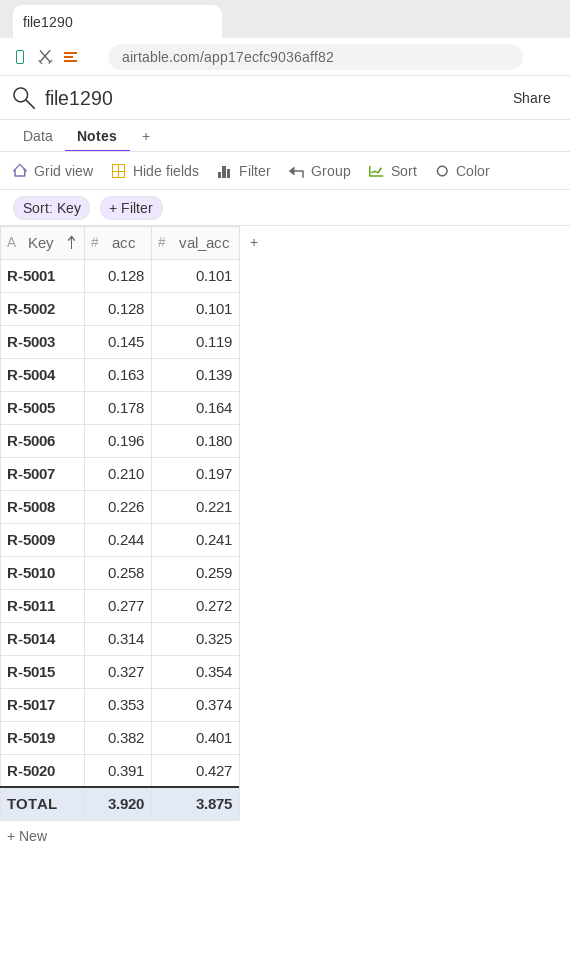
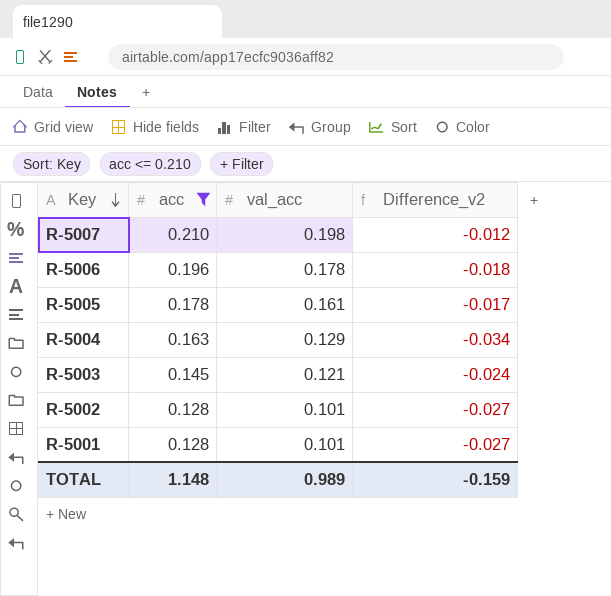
filter: none -> acc <= 0.210
row order: Key ascending -> Key descending
column Difference_v2 | formula: none -> [val_acc] - [acc]
R-5007 | val_acc: 0.197 -> 0.198
R-5006 | val_acc: 0.180 -> 0.178
R-5005 | val_acc: 0.164 -> 0.161
R-5004 | val_acc: 0.139 -> 0.129
R-5003 | val_acc: 0.119 -> 0.121
TOTAL | acc: 3.920 -> 1.148
TOTAL | val_acc: 3.875 -> 0.989

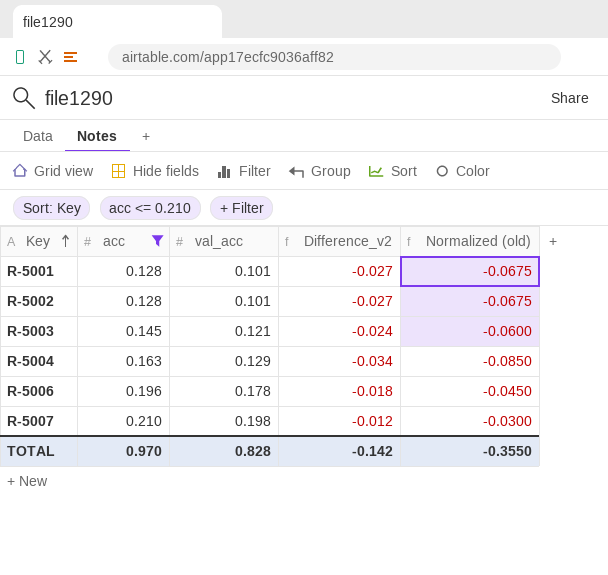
row order: Key descending -> Key ascending
column Normalized (old) | formula: none -> [Difference_v2] * 2.5
row R-5005: 0.178 | 0.161 | -0.017 -> none
TOTAL | acc: 1.148 -> 0.970
TOTAL | val_acc: 0.989 -> 0.828
TOTAL | Difference_v2: -0.159 -> -0.142

